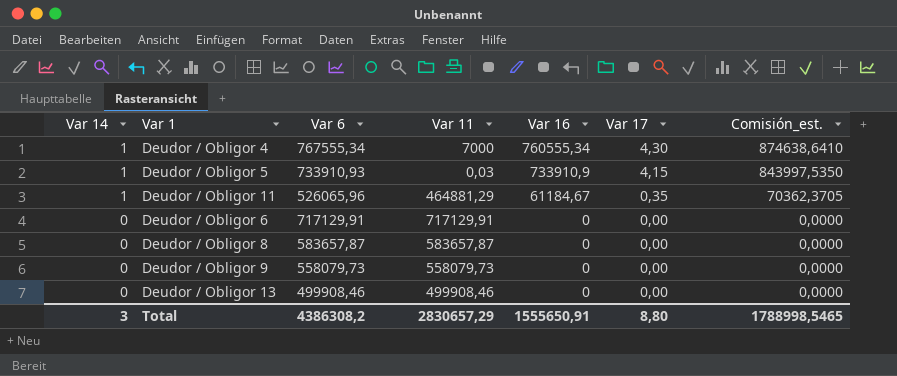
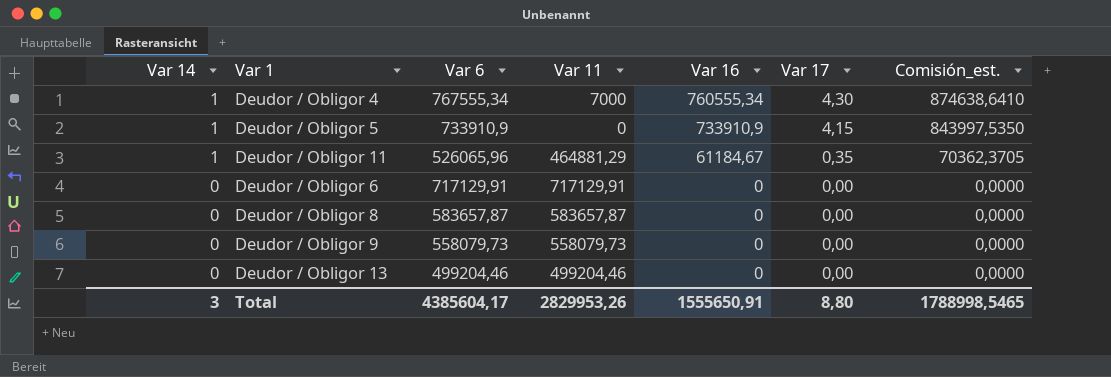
Deudor / Obligor 5 | Var 6: 733910,93 -> 733910,9
Deudor / Obligor 5 | Var 11: 0,03 -> 0
Deudor / Obligor 13 | Var 6: 499908,46 -> 499204,46
Deudor / Obligor 13 | Var 11: 499908,46 -> 499204,46
Total | Var 6: 4386308,2 -> 4385604,17
Total | Var 11: 2830657,29 -> 2829953,26

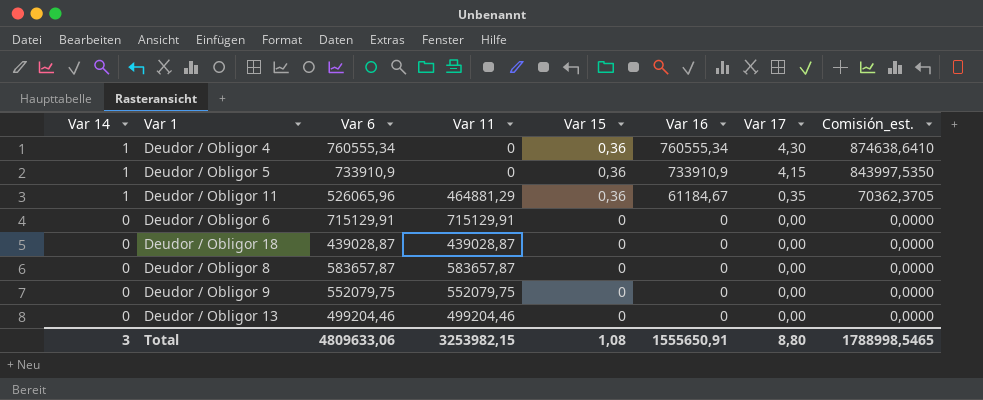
column Var 15 | position: none -> 5
Deudor / Obligor 4 | Var 6: 767555,34 -> 760555,34
Deudor / Obligor 4 | Var 11: 7000 -> 0
Deudor / Obligor 6 | Var 6: 717129,91 -> 715129,91
Deudor / Obligor 6 | Var 11: 717129,91 -> 715129,91
row Deudor / Obligor 18: none -> 0 | 439028,87 | 439028,87 | 0 | 0 | 0,00 | 0,0000
Deudor / Obligor 9 | Var 6: 558079,73 -> 552079,75
Deudor / Obligor 9 | Var 11: 558079,73 -> 552079,75
Total | Var 6: 4385604,17 -> 4809633,06
Total | Var 11: 2829953,26 -> 3253982,15

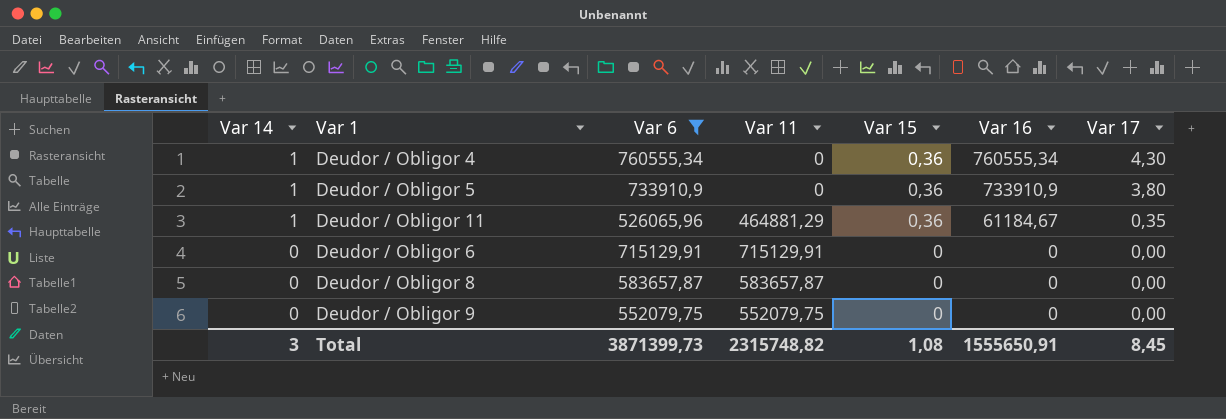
filter: none -> Var 6 >= 526065,96
column Comisión_est. | formula: [Var 16] * 1,15 -> none
Deudor / Obligor 5 | Var 17: 4,15 -> 3,80
Total | Var 6: 4809633,06 -> 3871399,73
Total | Var 11: 3253982,15 -> 2315748,82
Total | Var 17: 8,80 -> 8,45

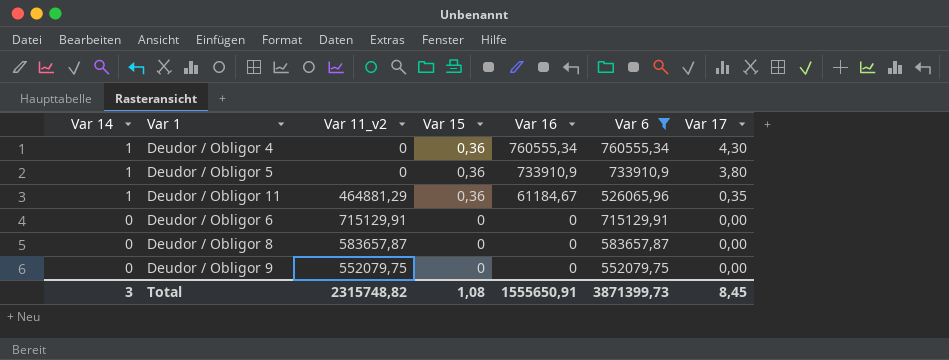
column name: Var 11 -> Var 11_v2
column Var 6 | position: 3 -> 6

